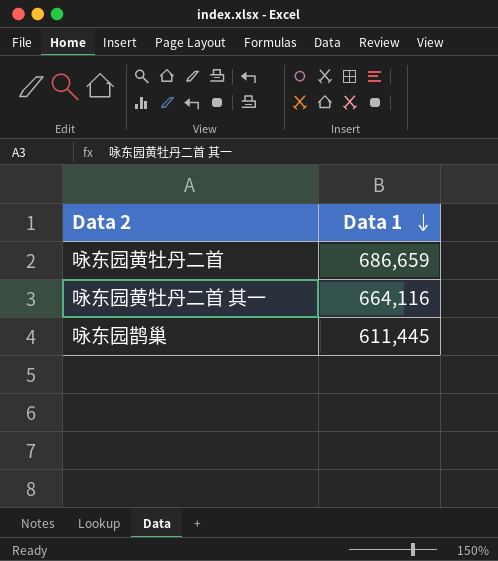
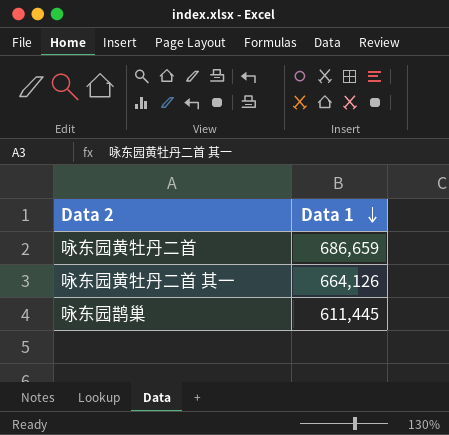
咏东园黄牡丹二首 其一 | Data 1: 664,116 -> 664,126

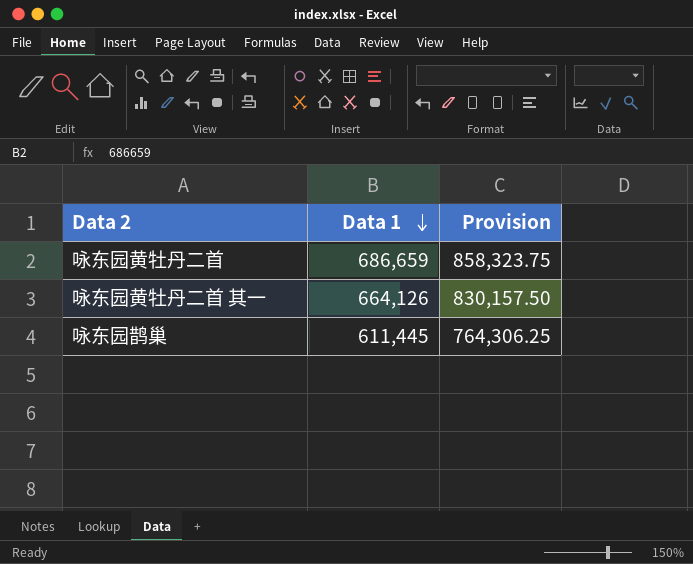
column Provision | formula: none -> [Data 1] * 1.25

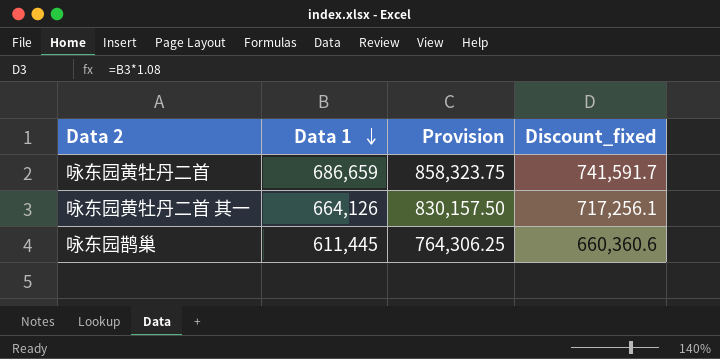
column Discount_fixed | formula: none -> [Data 1] * 1.08

